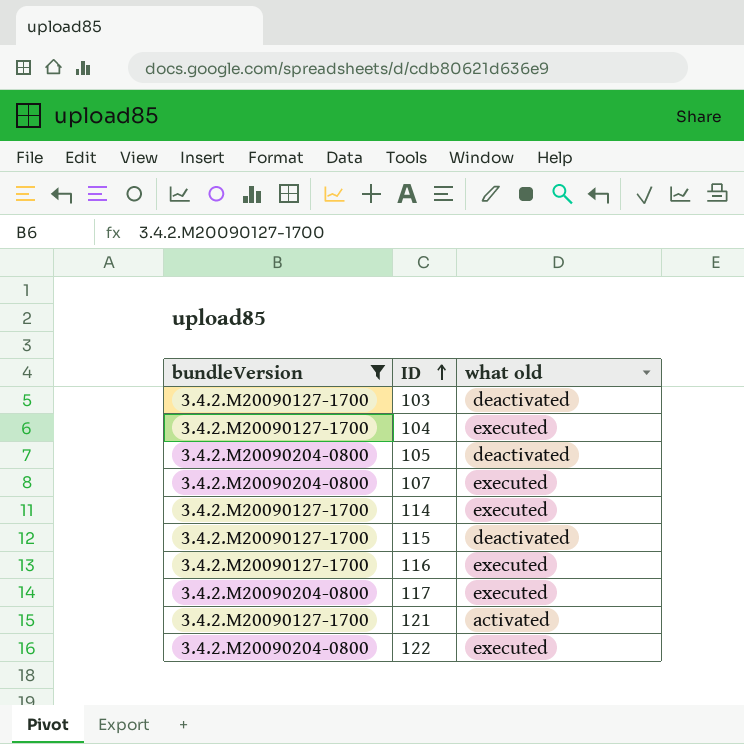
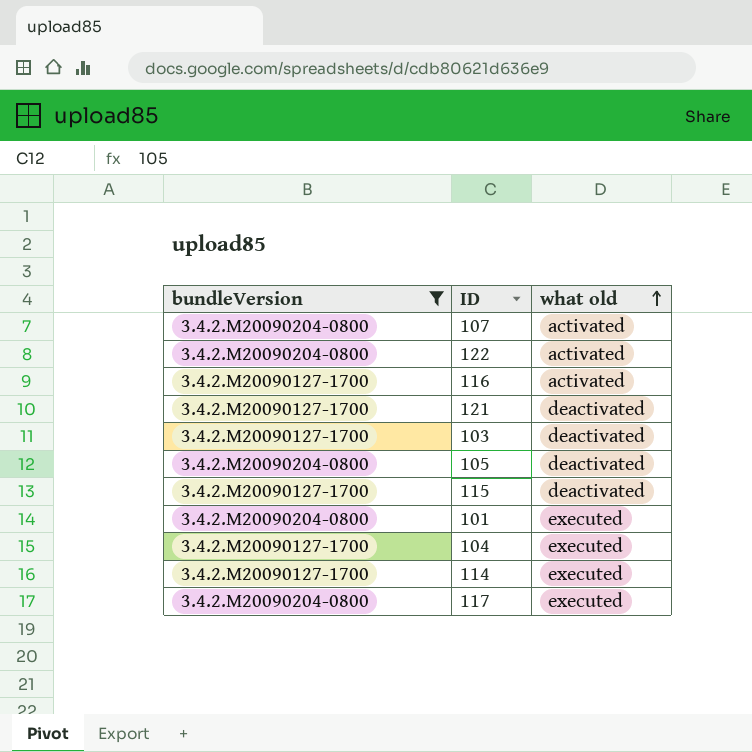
row order: ID ascending -> what old ascending
107 | what old: executed -> activated
122 | what old: executed -> activated
116 | what old: executed -> activated
121 | what old: activated -> deactivated
row 101: none -> 3.4.2.M20090204-0800 | executed

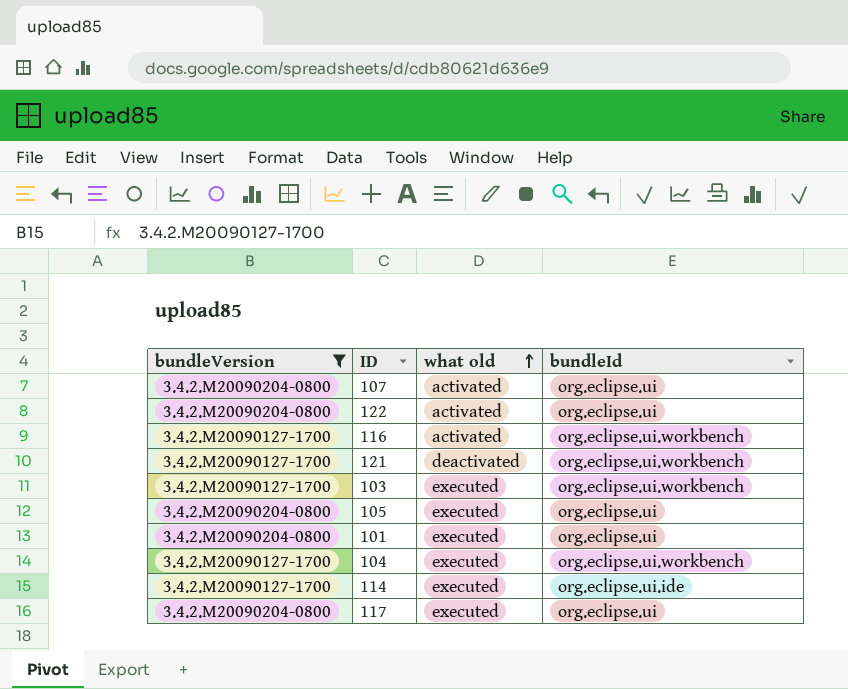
column bundleId | position: none -> 4
row 115: 3.4.2.M20090127-1700 | deactivated -> none
103 | what old: deactivated -> executed
105 | what old: deactivated -> executed

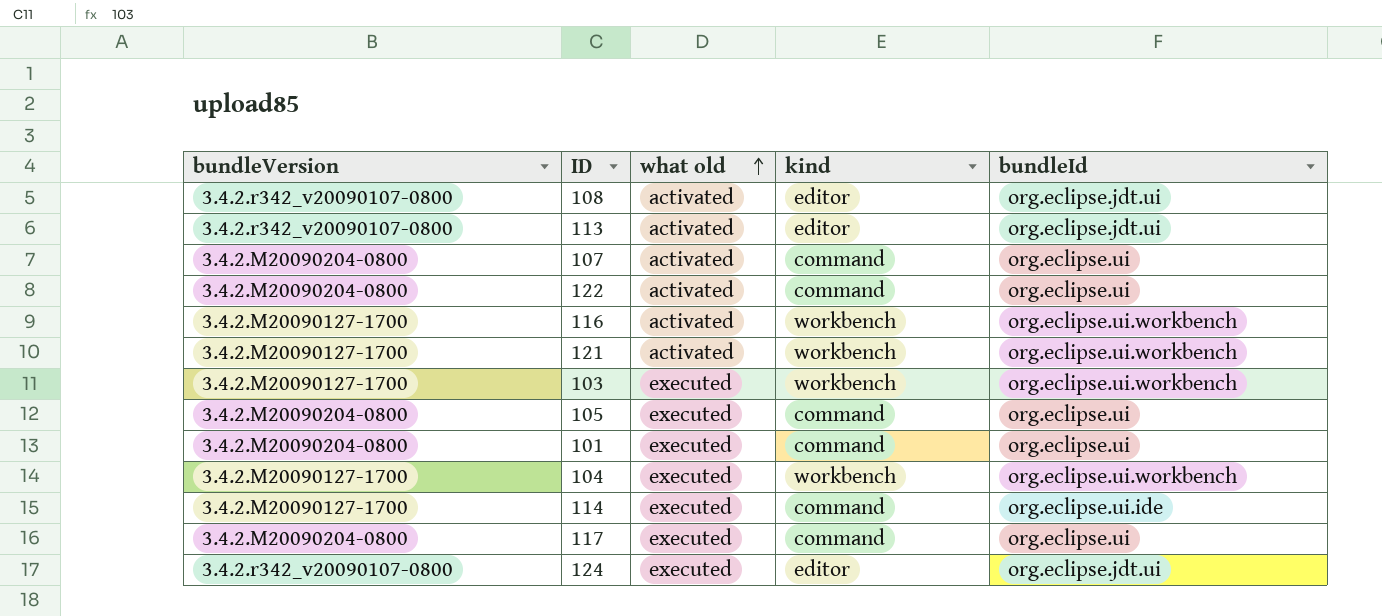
filter: bundleVersion != 3.4.2.r342_v20090107-0800 -> none
column kind | position: none -> 4
121 | what old: deactivated -> activated

